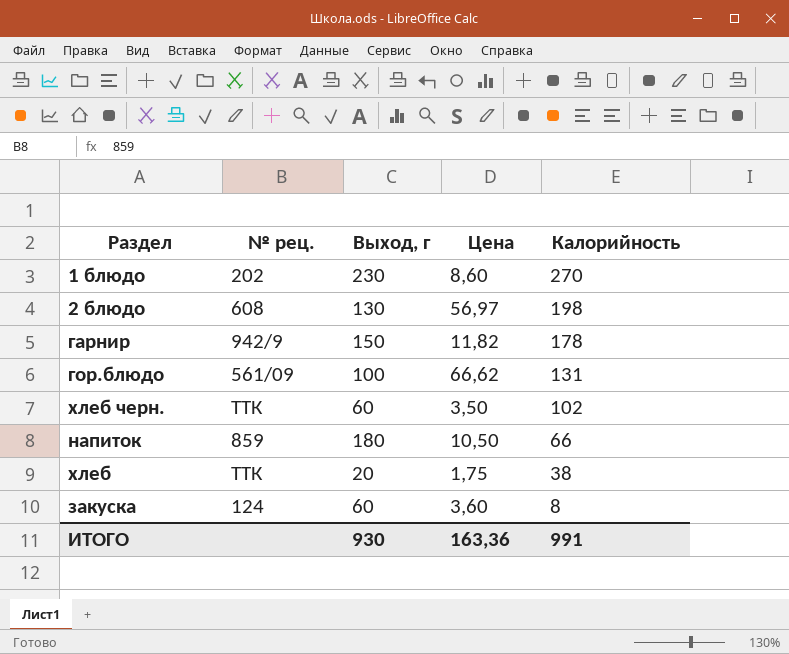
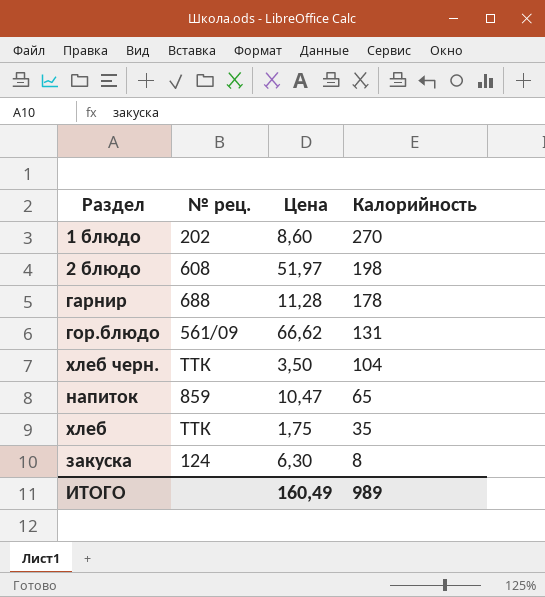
column Выход, г | position: 3 -> none
2 блюдо | Цена: 56,97 -> 51,97
гарнир | № рец.: 942/9 -> 688
гарнир | Цена: 11,82 -> 11,28
хлеб черн. | Калорийность: 102 -> 104
напиток | Цена: 10,50 -> 10,47
напиток | Калорийность: 66 -> 65
хлеб | Калорийность: 38 -> 35
закуска | Цена: 3,60 -> 6,30
ИТОГО | Цена: 163,36 -> 160,49
ИТОГО | Калорийность: 991 -> 989

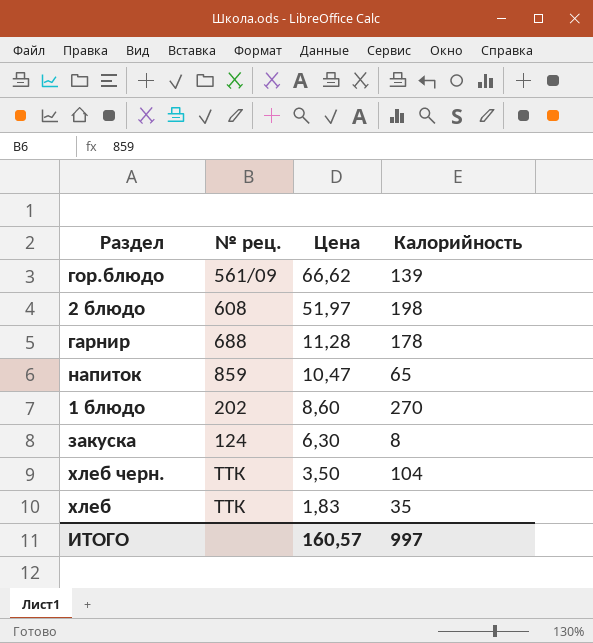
row order: Калорийность descending -> Цена descending
гор.блюдо | Калорийность: 131 -> 139
хлеб | Цена: 1,75 -> 1,83
ИТОГО | Цена: 160,49 -> 160,57
ИТОГО | Калорийность: 989 -> 997

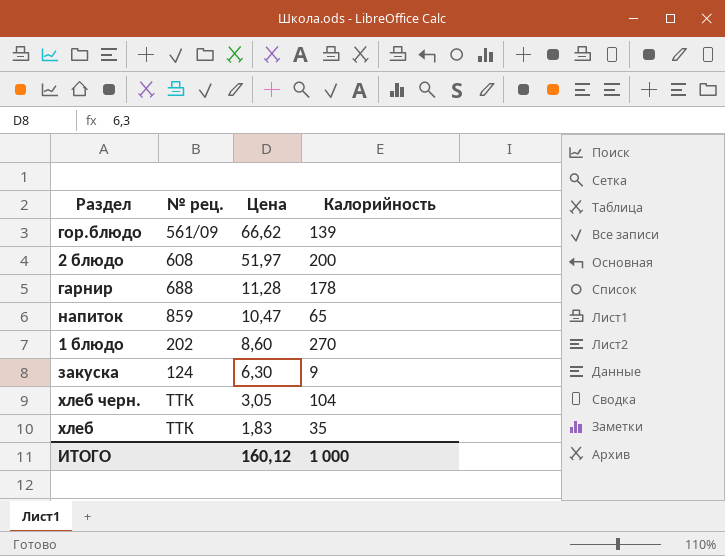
2 блюдо | Калорийность: 198 -> 200
закуска | Калорийность: 8 -> 9
хлеб черн. | Цена: 3,50 -> 3,05
ИТОГО | Цена: 160,57 -> 160,12
ИТОГО | Калорийность: 997 -> 1 000

